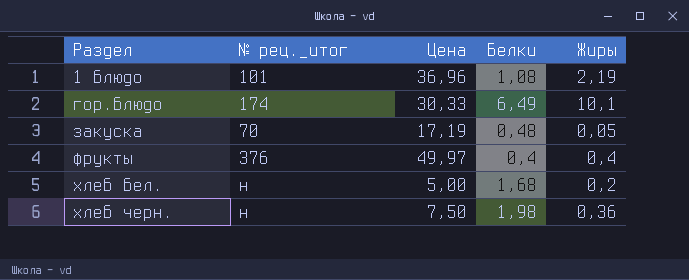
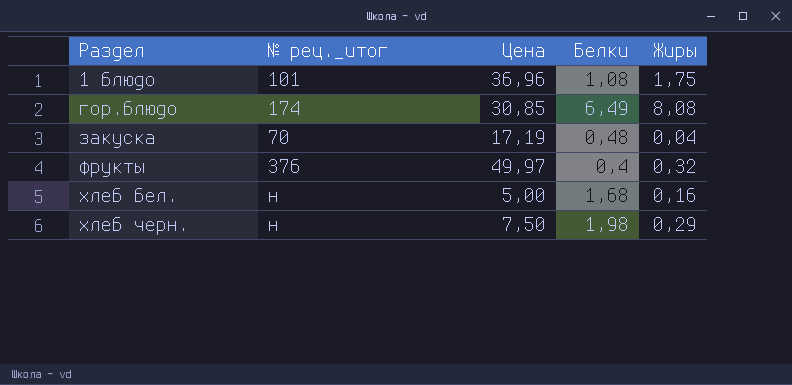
1 блюдо | Жиры: 2,19 -> 1,75
гор.блюдо | Цена: 30,33 -> 30,85
гор.блюдо | Жиры: 10,1 -> 8,08
закуска | Жиры: 0,05 -> 0,04
фрукты | Жиры: 0,4 -> 0,32
хлеб бел. | Жиры: 0,2 -> 0,16
хлеб черн. | Жиры: 0,36 -> 0,29

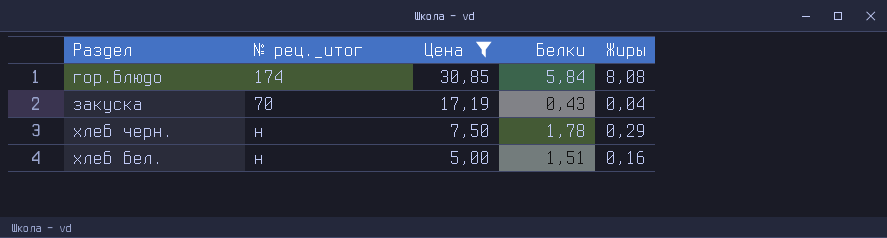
filter: none -> Цена <= 30,85
row order: Раздел ascending -> Цена descending
гор.блюдо | Белки: 6,49 -> 5,84
закуска | Белки: 0,48 -> 0,43
хлеб черн. | Белки: 1,98 -> 1,78
хлеб бел. | Белки: 1,68 -> 1,51

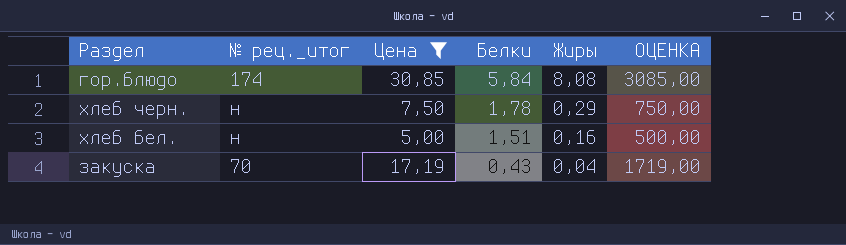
row order: Цена descending -> Белки descending
column ОЦЕНКА | formula: none -> [Цена] * 100

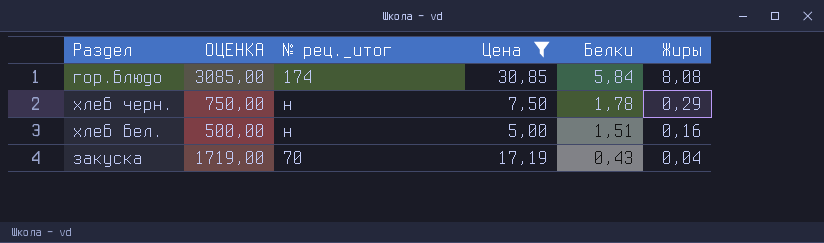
column ОЦЕНКА | position: 6 -> 2

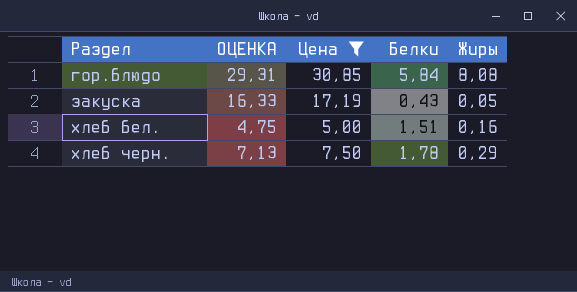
row order: Белки descending -> Раздел ascending
column № рец._итог | position: 3 -> none
column ОЦЕНКА | formula: [Цена] * 100 -> [Цена] * 0,95
закуска | Жиры: 0,04 -> 0,05

